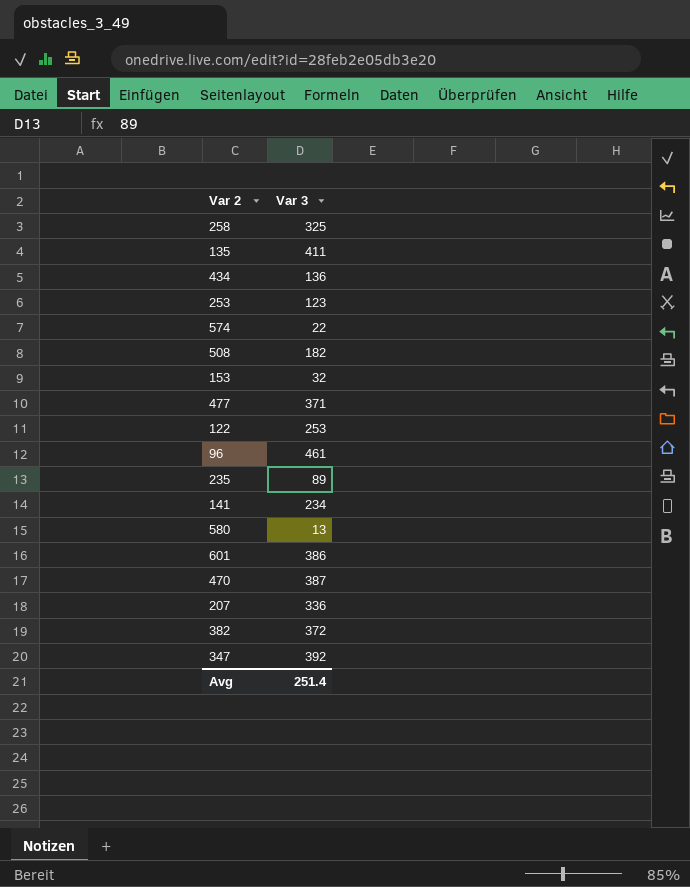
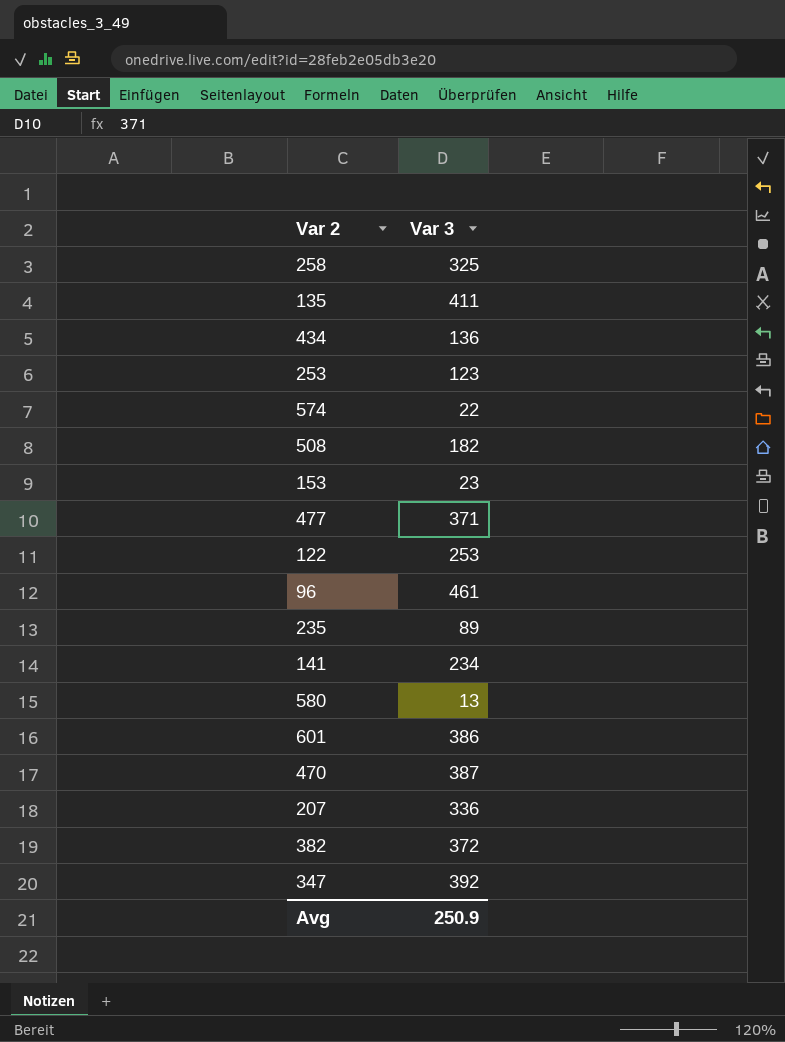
153 | Var 3: 32 -> 23
Avg | Var 3: 251.4 -> 250.9

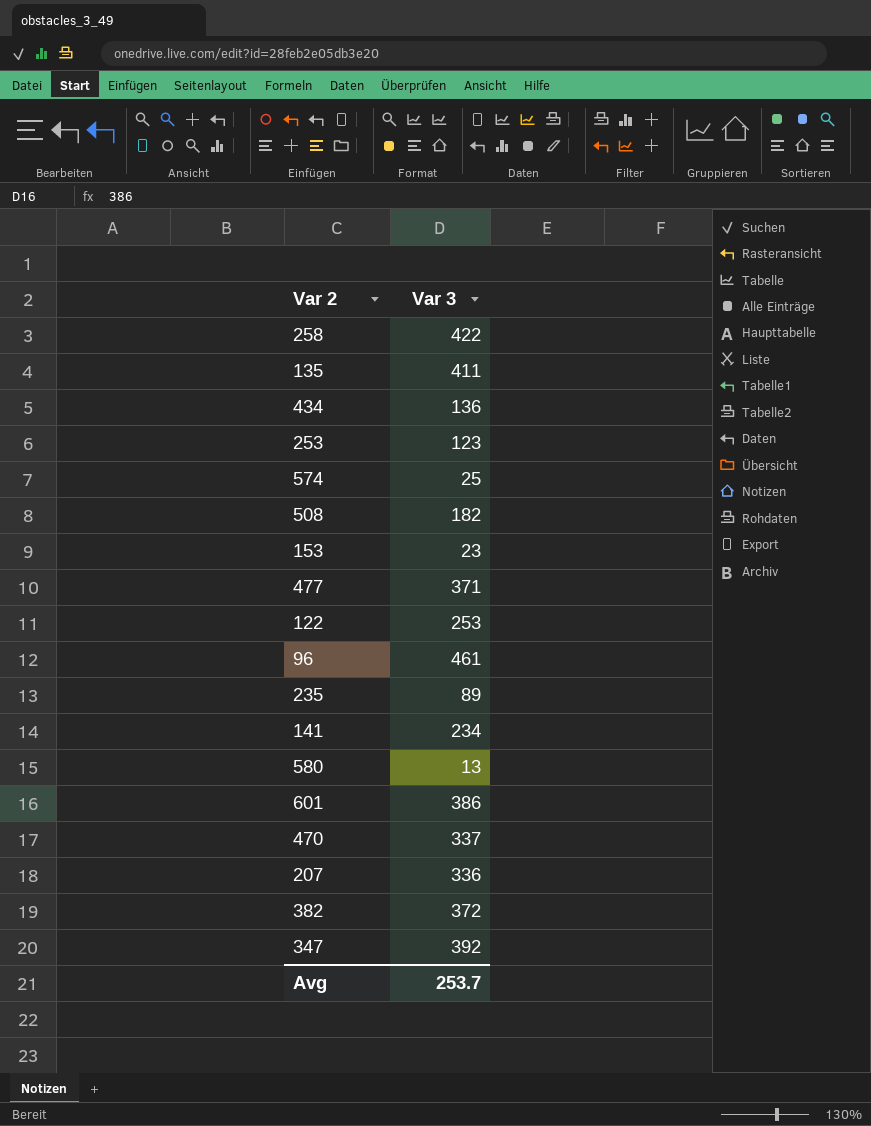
258 | Var 3: 325 -> 422
574 | Var 3: 22 -> 25
470 | Var 3: 387 -> 337
Avg | Var 3: 250.9 -> 253.7

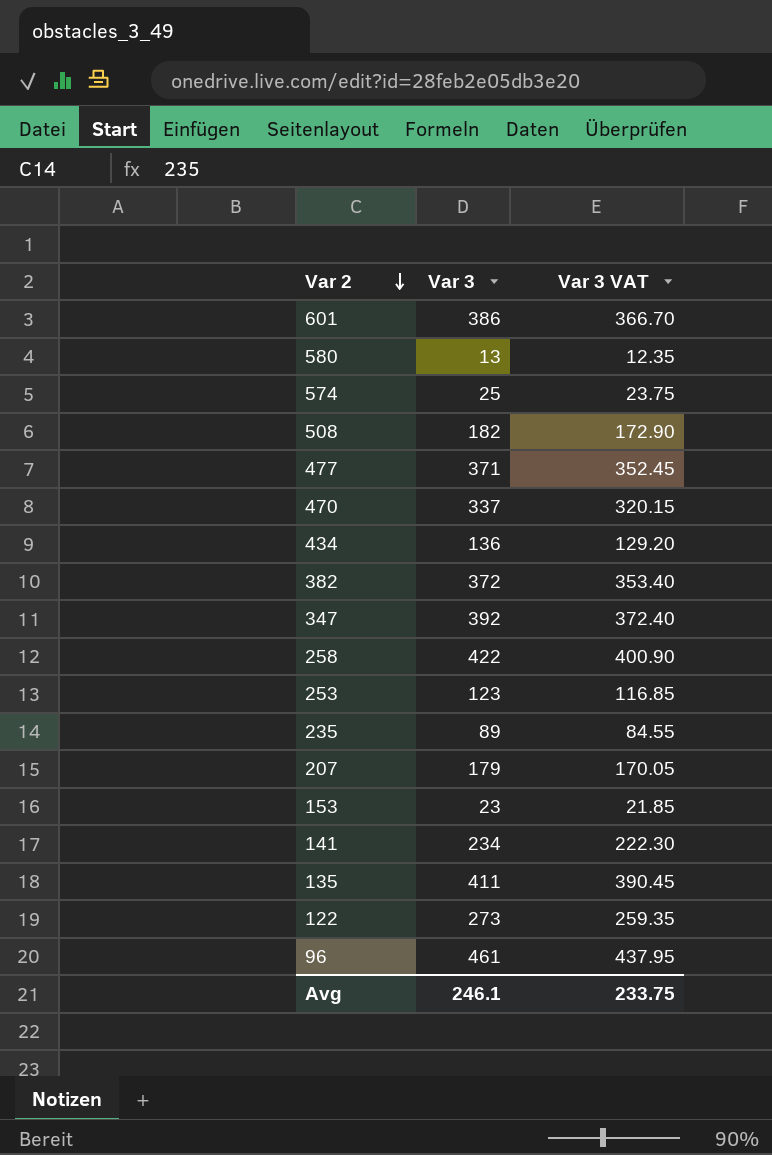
row order: none -> Var 2 descending
column Var 3 VAT | formula: none -> [Var 3] * 0.95
207 | Var 3: 336 -> 179
122 | Var 3: 253 -> 273
Avg | Var 3: 253.7 -> 246.1

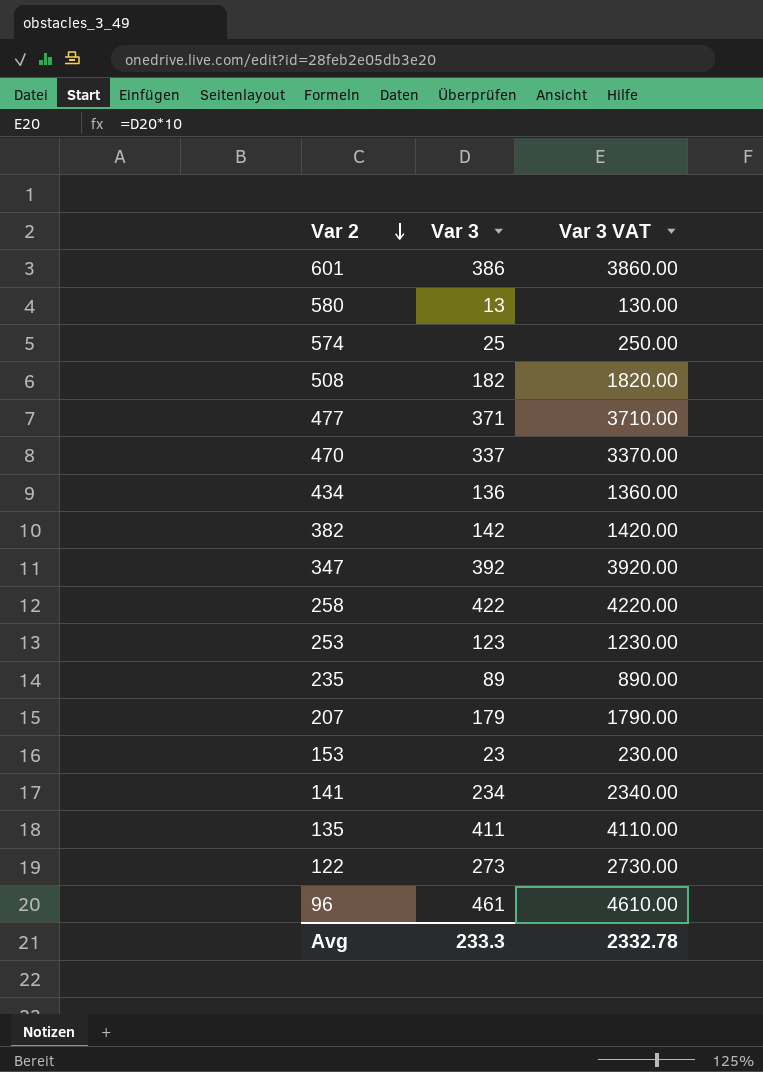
column Var 3 VAT | formula: [Var 3] * 0.95 -> [Var 3] * 10
382 | Var 3: 372 -> 142
Avg | Var 3: 246.1 -> 233.3
Avg | Var 3 VAT: 233.75 -> 2332.78

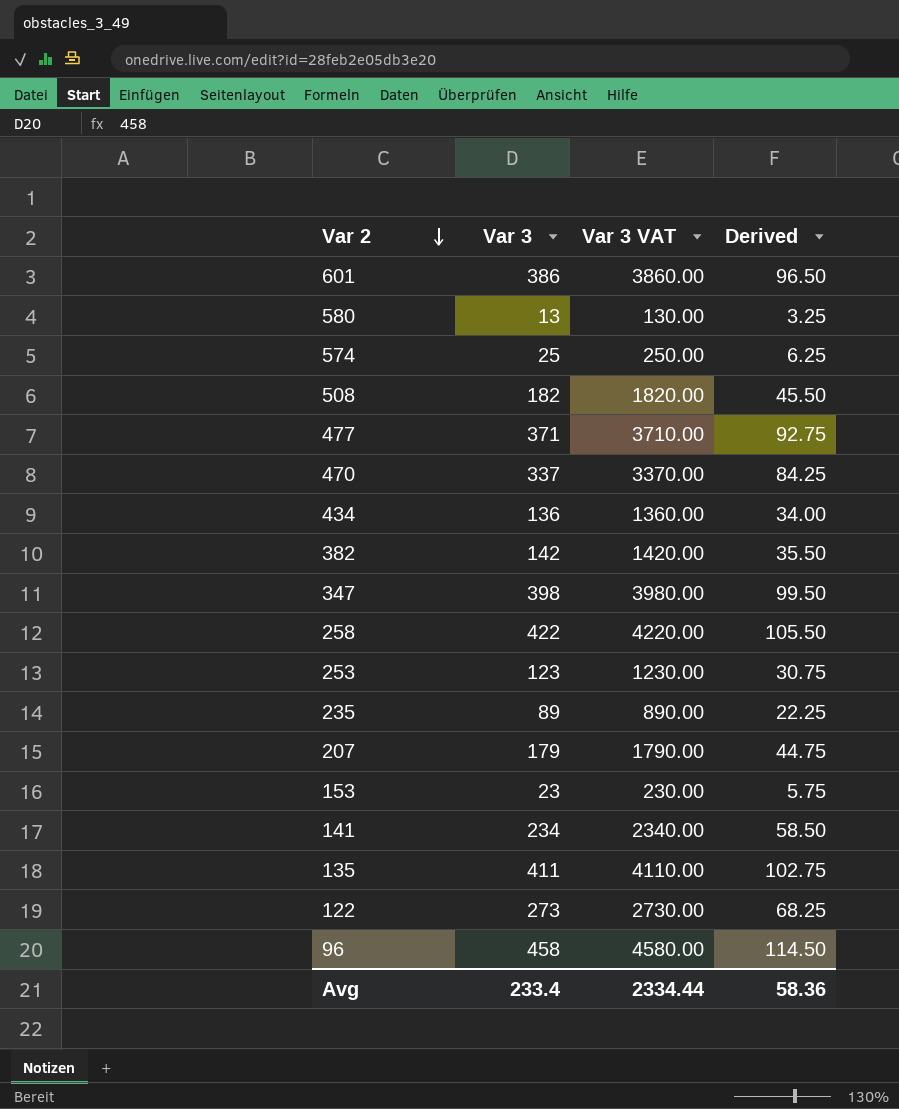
column Derived | formula: none -> [Var 3] * 0.25
347 | Var 3: 392 -> 398
347 | Var 3 VAT: 3920.00 -> 3980.00
96 | Var 3: 461 -> 458
96 | Var 3 VAT: 4610.00 -> 4580.00
Avg | Var 3: 233.3 -> 233.4
Avg | Var 3 VAT: 2332.78 -> 2334.44

